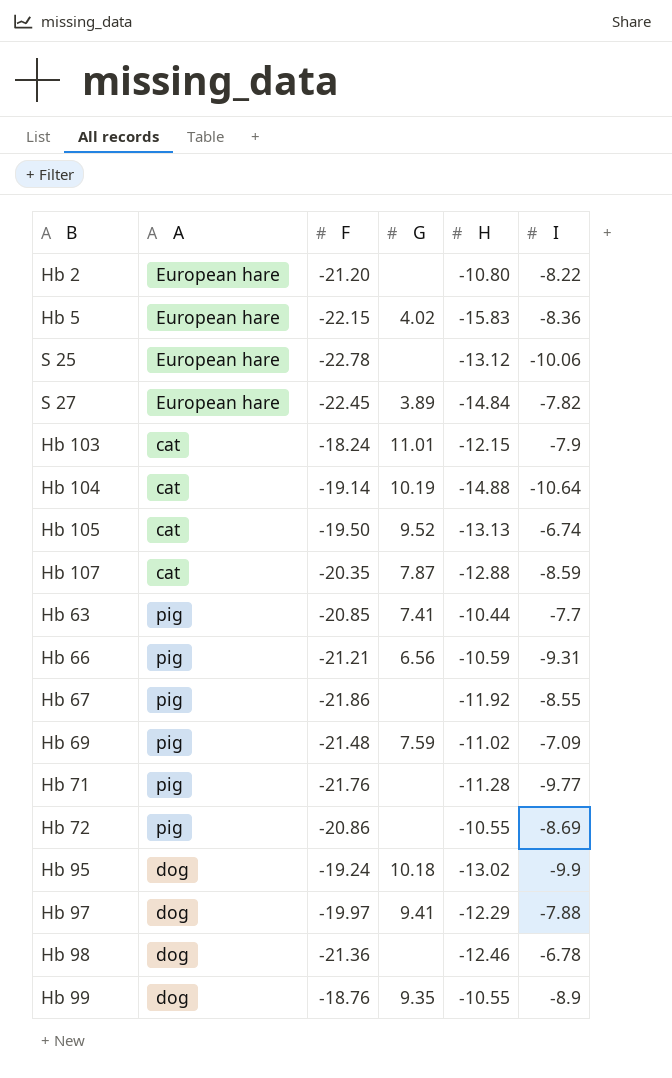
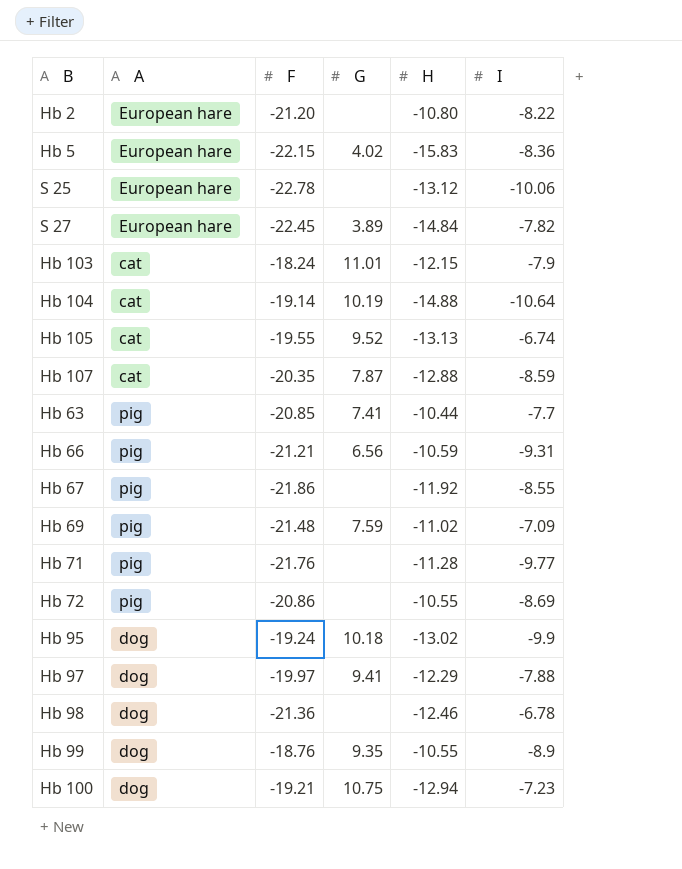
Hb 105 | F: -19.50 -> -19.55
row Hb 100: none -> dog | -19.21 | 10.75 | -12.94 | -7.23

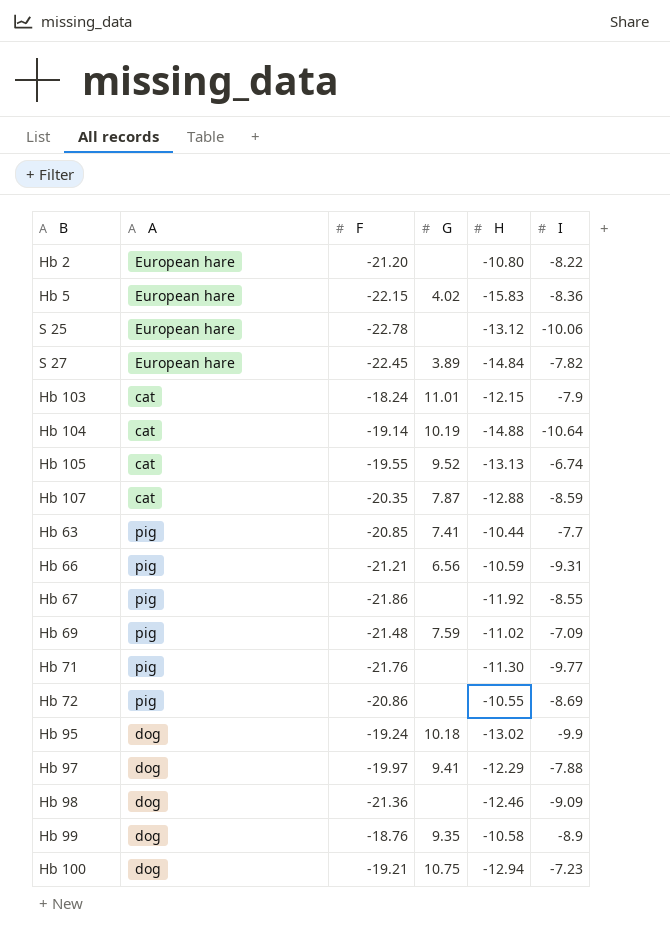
Hb 71 | H: -11.28 -> -11.30
Hb 98 | I: -6.78 -> -9.09
Hb 99 | H: -10.55 -> -10.58

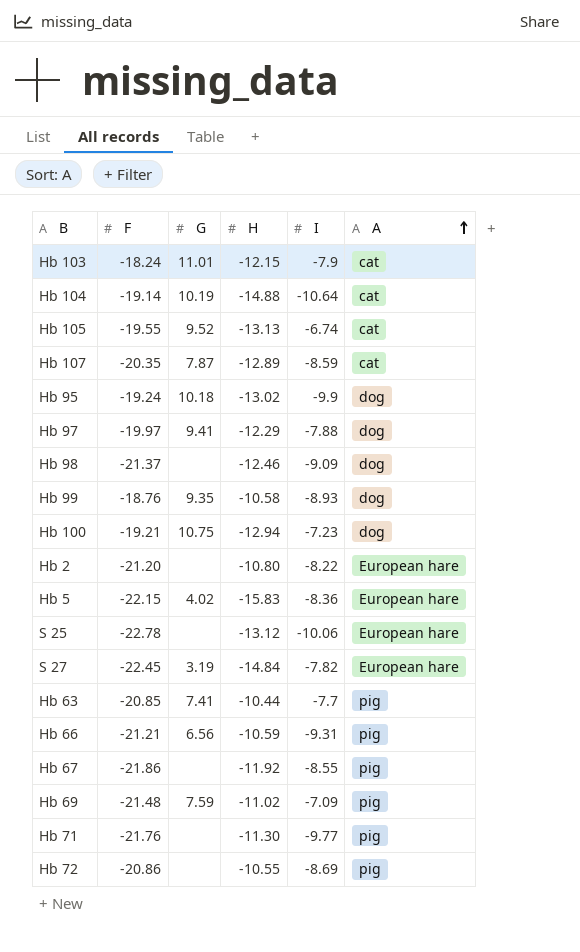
row order: none -> A ascending
column A | position: 2 -> 6
Hb 107 | H: -12.88 -> -12.89
Hb 98 | F: -21.36 -> -21.37
Hb 99 | I: -8.9 -> -8.93
S 27 | G: 3.89 -> 3.19

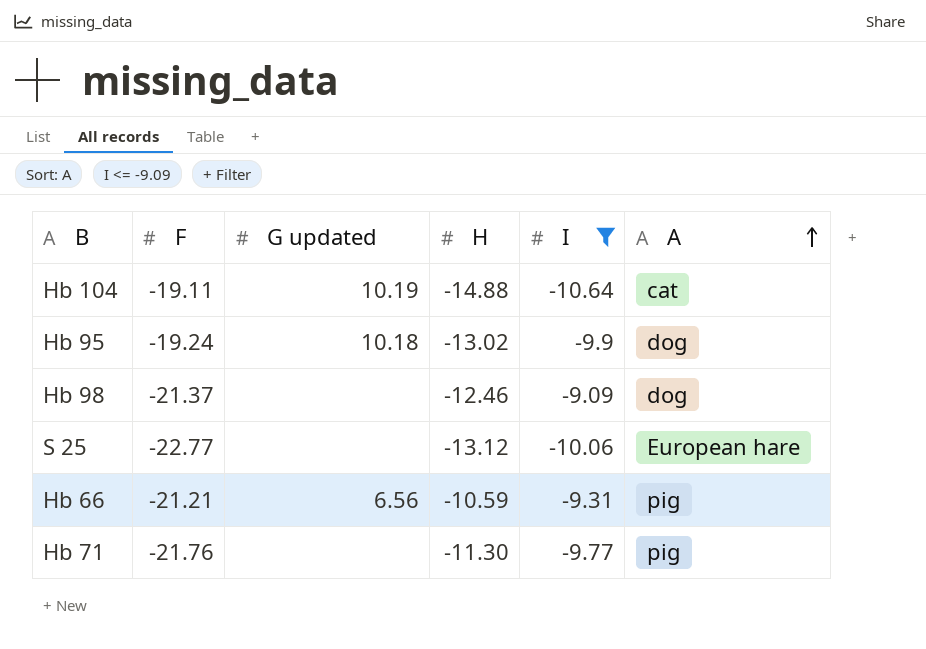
filter: none -> I <= -9.09
column name: G -> G updated
Hb 104 | F: -19.14 -> -19.11
S 25 | F: -22.78 -> -22.77

